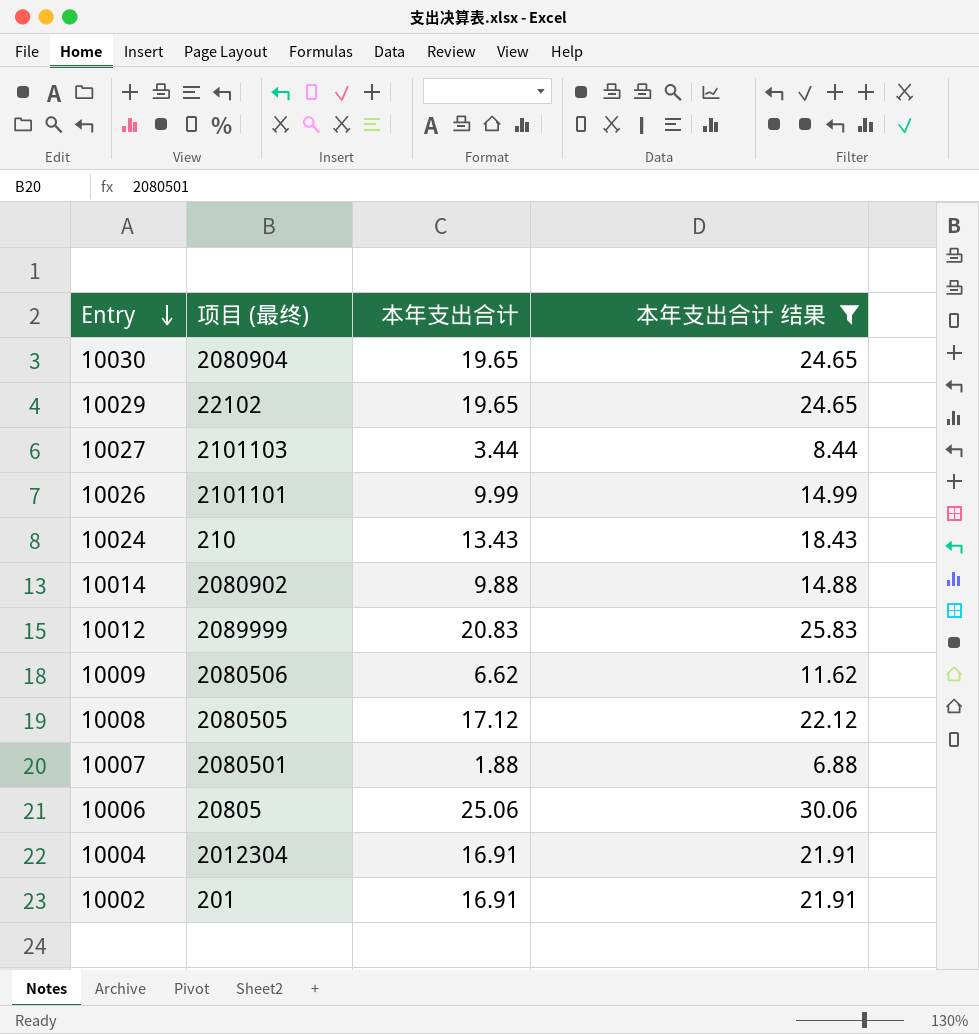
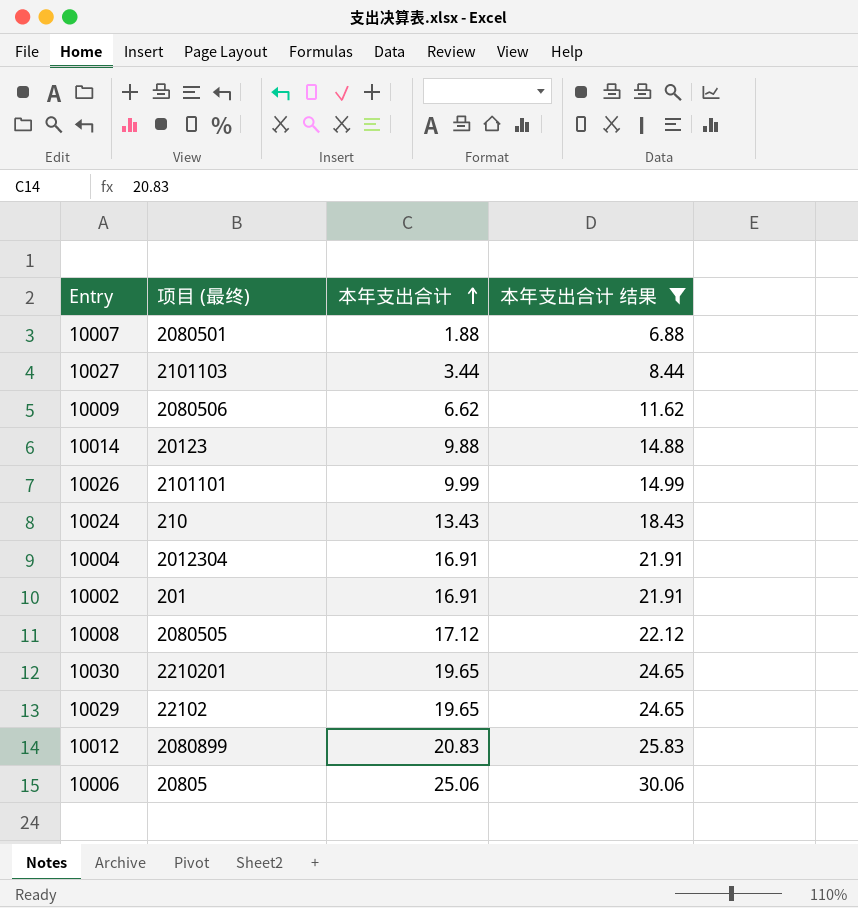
row order: Entry descending -> 本年支出合计 ascending
10014 | 项目 (最终): 2080902 -> 20123
10030 | 项目 (最终): 2080904 -> 2210201
10012 | 项目 (最终): 2089999 -> 2080899

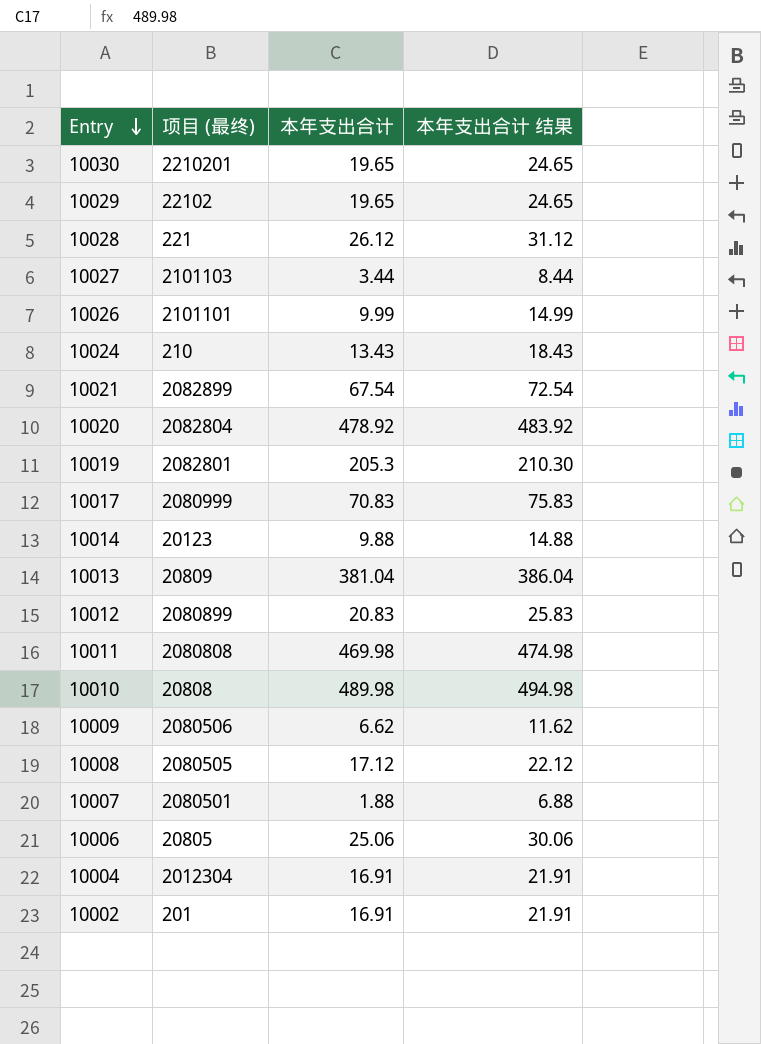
filter: 本年支出合计 结果 <= 30.06 -> none
row order: 本年支出合计 ascending -> Entry descending

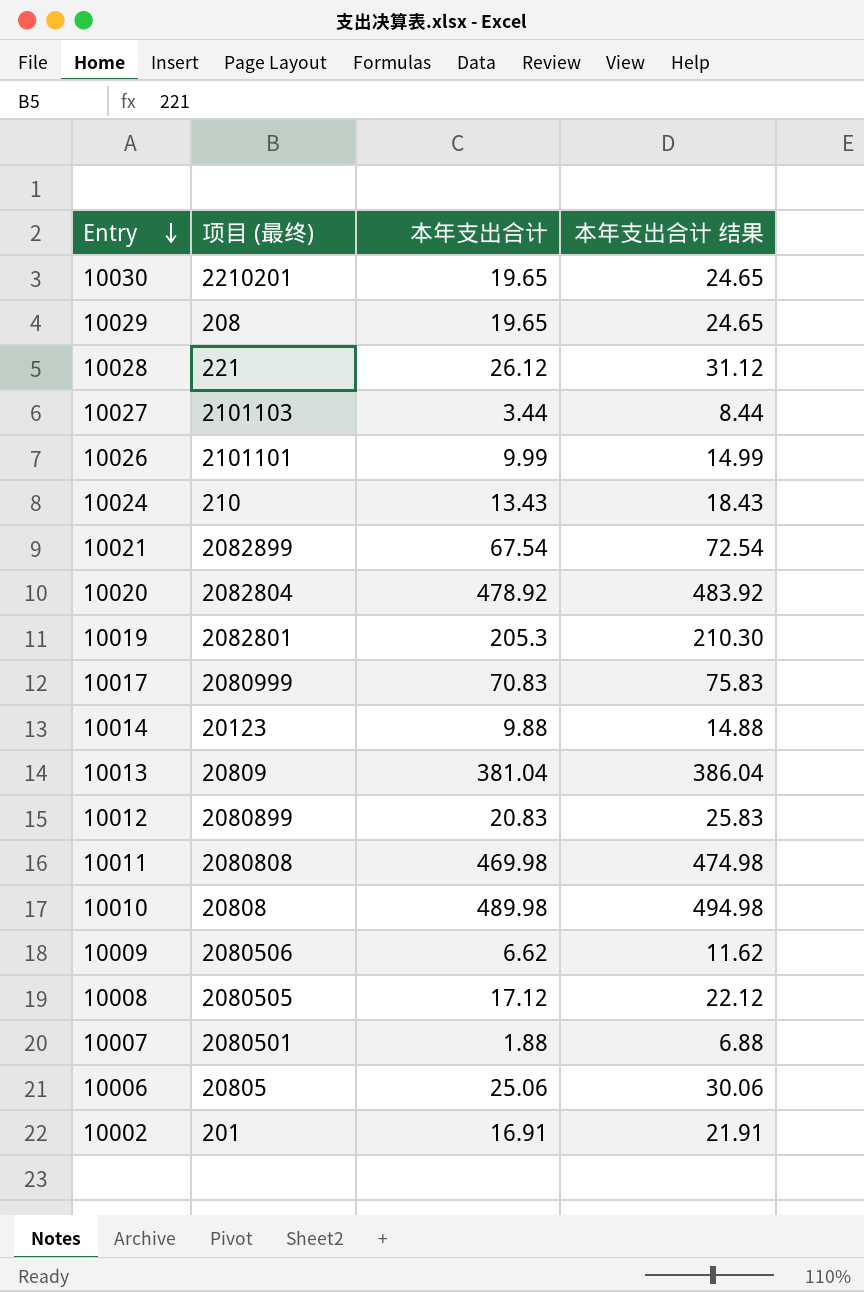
row 10004: 2012304 | 16.91 | 21.91 -> none
10029 | 项目 (最终): 22102 -> 208

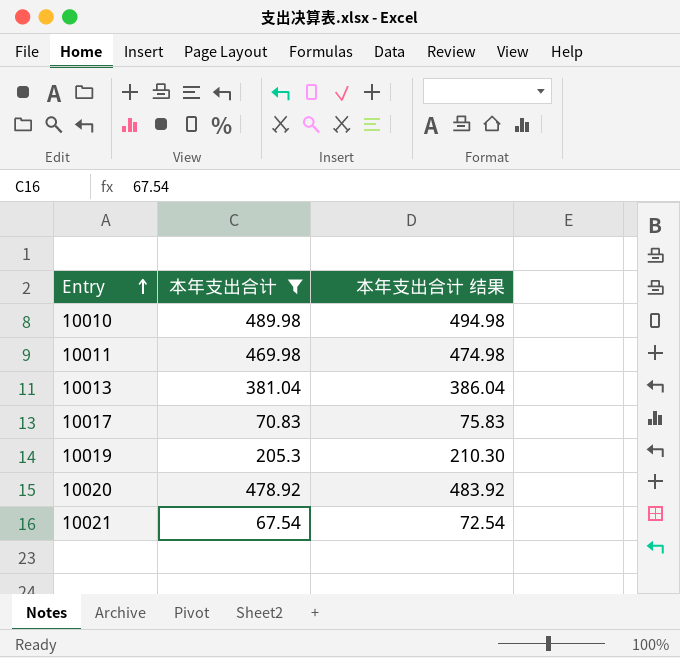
filter: none -> 本年支出合计 >= 67.54
row order: Entry descending -> Entry ascending
column 项目 (最终) | position: 2 -> none

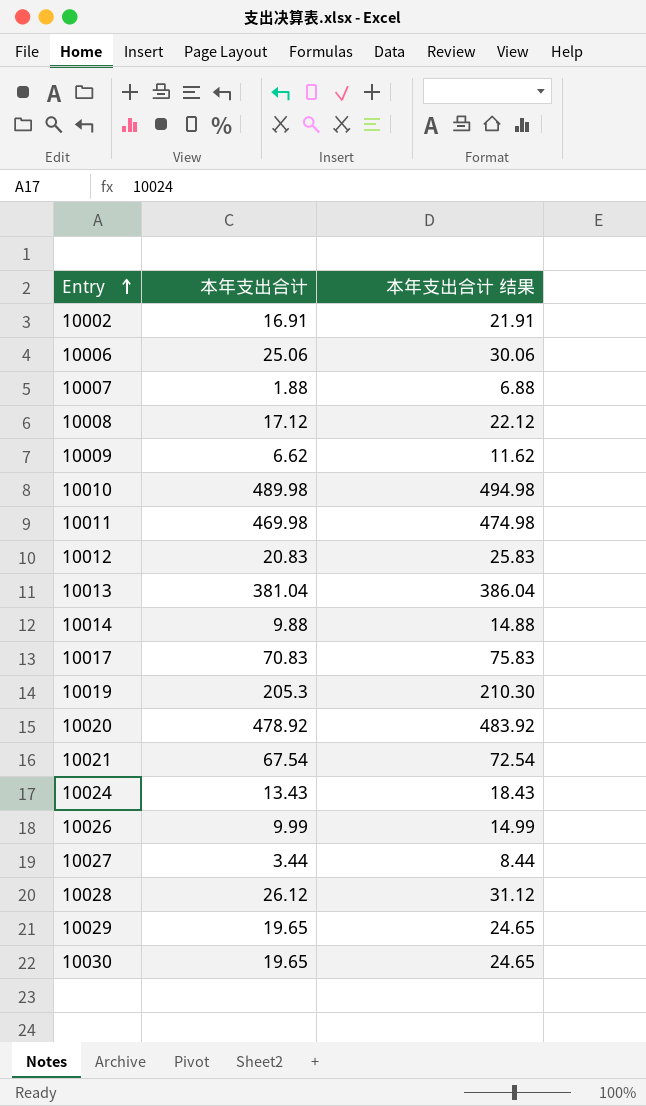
filter: 本年支出合计 >= 67.54 -> none

